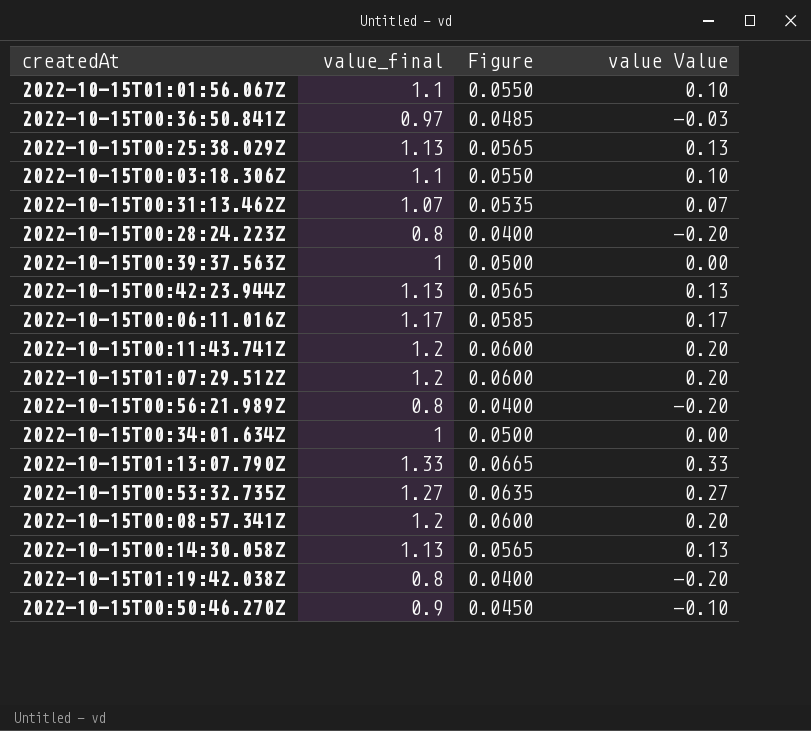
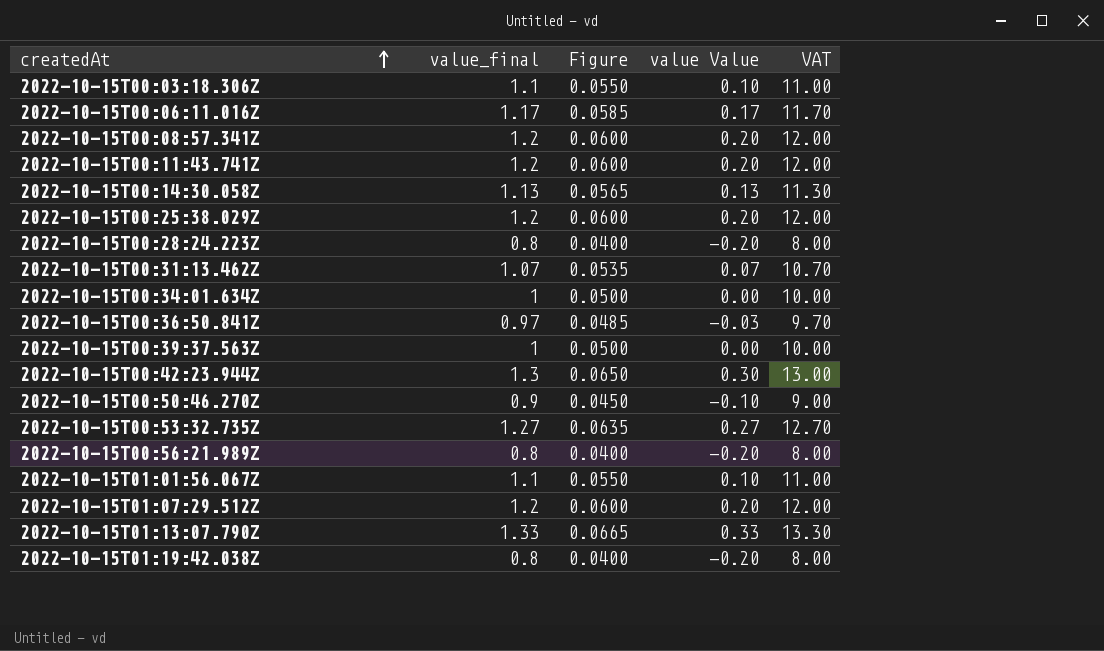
row order: none -> createdAt ascending
column VAT | formula: none -> [value_final] * 10
2022-10-15T00:25:38.029Z | value_final: 1.13 -> 1.2
2022-10-15T00:25:38.029Z | Figure: 0.0565 -> 0.0600
2022-10-15T00:25:38.029Z | value Value: 0.13 -> 0.20
2022-10-15T00:42:23.944Z | value_final: 1.13 -> 1.3
2022-10-15T00:42:23.944Z | Figure: 0.0565 -> 0.0650
2022-10-15T00:42:23.944Z | value Value: 0.13 -> 0.30

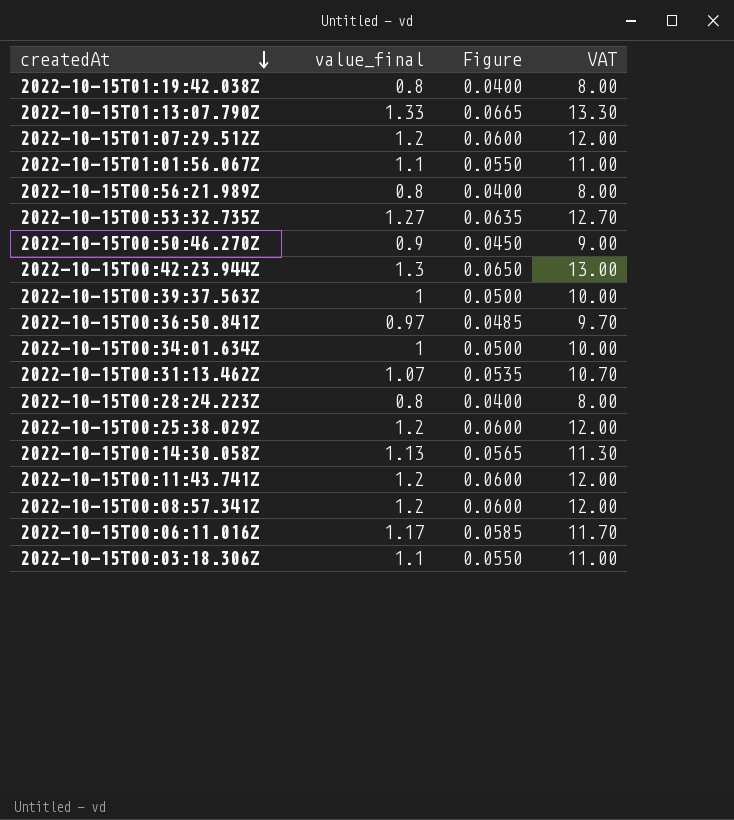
row order: createdAt ascending -> createdAt descending
column value Value | formula: [value_final] - 1 -> none

